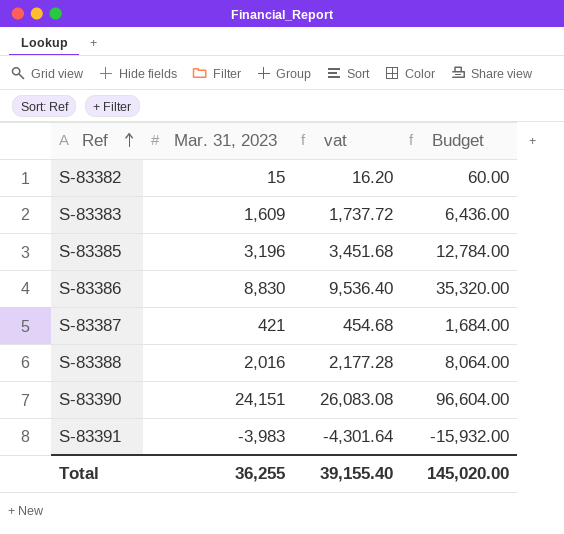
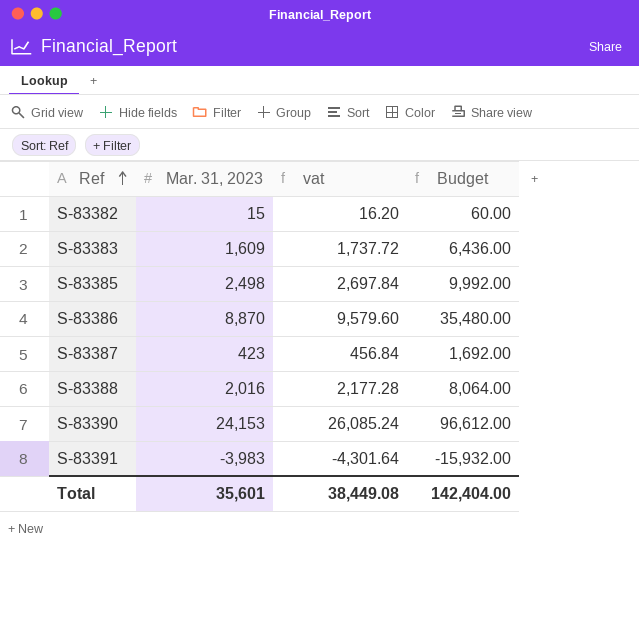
S-83385 | Mar. 31, 2023: 3,196 -> 2,498
S-83385 | vat: 3,451.68 -> 2,697.84
S-83385 | Budget: 12,784.00 -> 9,992.00
S-83386 | Mar. 31, 2023: 8,830 -> 8,870
S-83386 | vat: 9,536.40 -> 9,579.60
S-83386 | Budget: 35,320.00 -> 35,480.00
S-83387 | Mar. 31, 2023: 421 -> 423
S-83387 | vat: 454.68 -> 456.84
S-83387 | Budget: 1,684.00 -> 1,692.00
S-83390 | Mar. 31, 2023: 24,151 -> 24,153
S-83390 | vat: 26,083.08 -> 26,085.24
S-83390 | Budget: 96,604.00 -> 96,612.00
Total | Mar. 31, 2023: 36,255 -> 35,601
Total | vat: 39,155.40 -> 38,449.08
Total | Budget: 145,020.00 -> 142,404.00

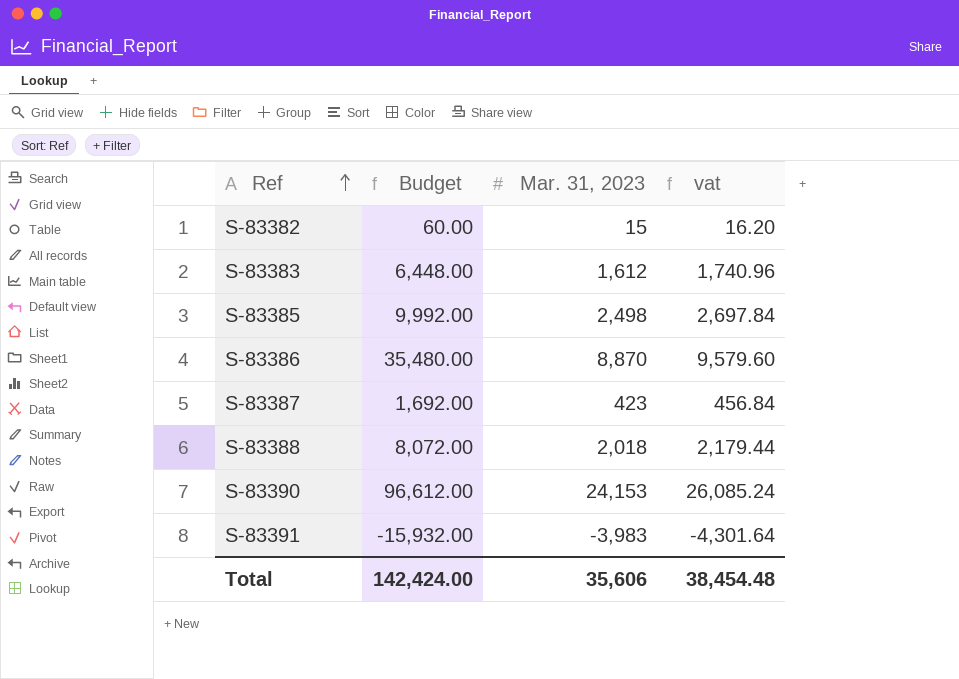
column Budget | position: 4 -> 2
S-83383 | Budget: 6,436.00 -> 6,448.00
S-83383 | Mar. 31, 2023: 1,609 -> 1,612
S-83383 | vat: 1,737.72 -> 1,740.96
S-83388 | Budget: 8,064.00 -> 8,072.00
S-83388 | Mar. 31, 2023: 2,016 -> 2,018
S-83388 | vat: 2,177.28 -> 2,179.44
Total | Budget: 142,404.00 -> 142,424.00
Total | Mar. 31, 2023: 35,601 -> 35,606
Total | vat: 38,449.08 -> 38,454.48

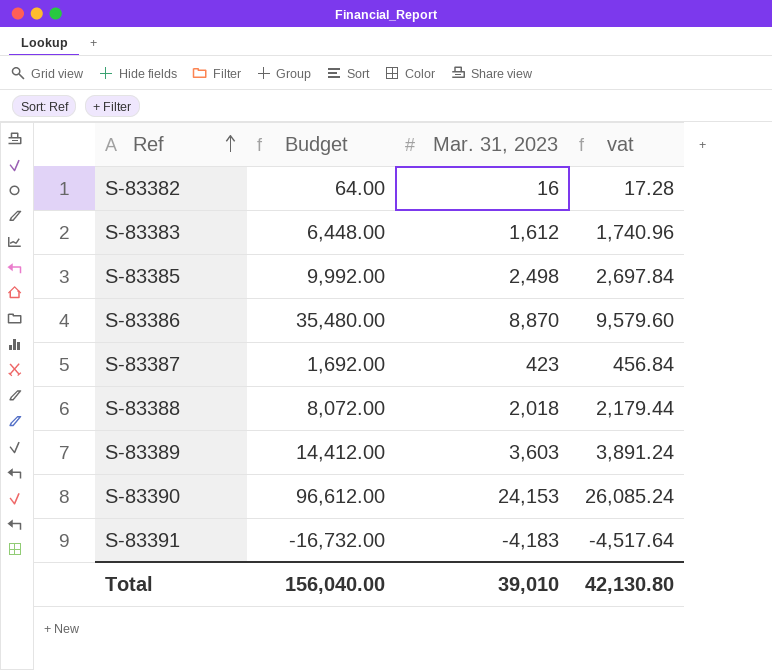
S-83382 | Budget: 60.00 -> 64.00
S-83382 | Mar. 31, 2023: 15 -> 16
S-83382 | vat: 16.20 -> 17.28
row S-83389: none -> 14,412.00 | 3,603 | 3,891.24
S-83391 | Budget: -15,932.00 -> -16,732.00
S-83391 | Mar. 31, 2023: -3,983 -> -4,183
S-83391 | vat: -4,301.64 -> -4,517.64
Total | Budget: 142,424.00 -> 156,040.00
Total | Mar. 31, 2023: 35,606 -> 39,010
Total | vat: 38,454.48 -> 42,130.80

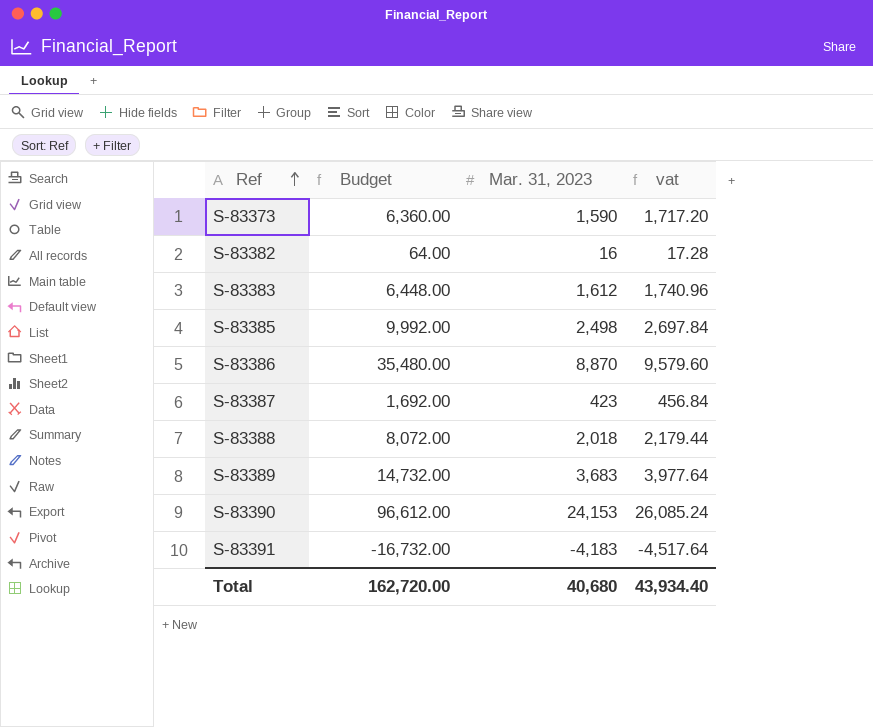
row S-83373: none -> 6,360.00 | 1,590 | 1,717.20
S-83389 | Budget: 14,412.00 -> 14,732.00
S-83389 | Mar. 31, 2023: 3,603 -> 3,683
S-83389 | vat: 3,891.24 -> 3,977.64
Total | Budget: 156,040.00 -> 162,720.00
Total | Mar. 31, 2023: 39,010 -> 40,680
Total | vat: 42,130.80 -> 43,934.40

